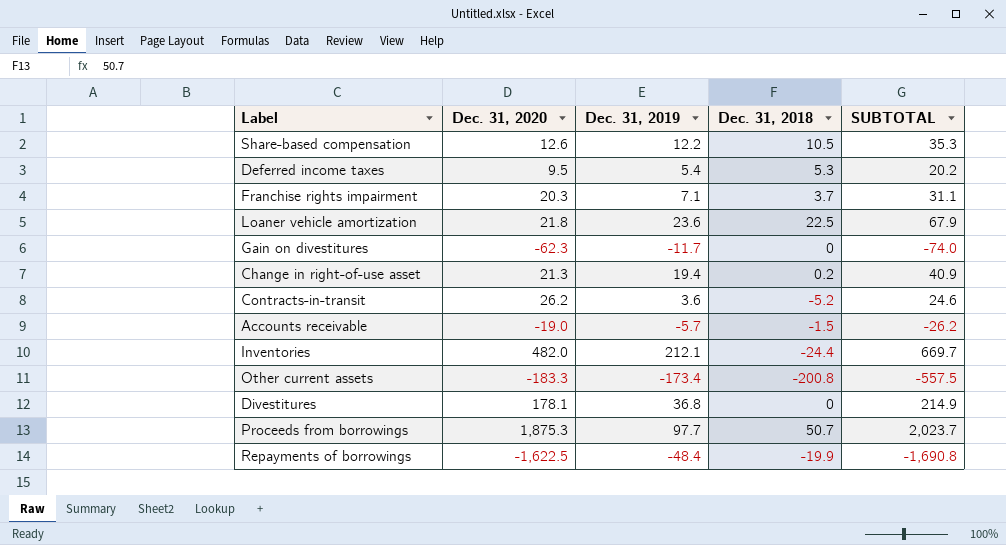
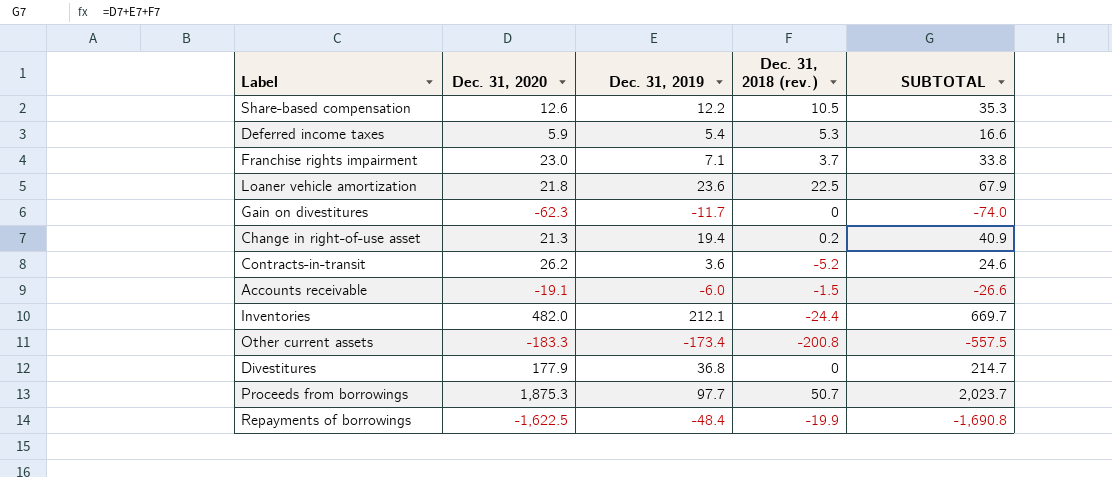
column name: Dec. 31, 2018 -> Dec. 31, 2018 (rev.)
Deferred income taxes | Dec. 31, 2020: 9.5 -> 5.9
Deferred income taxes | SUBTOTAL: 20.2 -> 16.6
Franchise rights impairment | Dec. 31, 2020: 20.3 -> 23.0
Franchise rights impairment | SUBTOTAL: 31.1 -> 33.8
Accounts receivable | Dec. 31, 2020: -19.0 -> -19.1
Accounts receivable | Dec. 31, 2019: -5.7 -> -6.0
Accounts receivable | SUBTOTAL: -26.2 -> -26.6
Divestitures | Dec. 31, 2020: 178.1 -> 177.9
Divestitures | SUBTOTAL: 214.9 -> 214.7

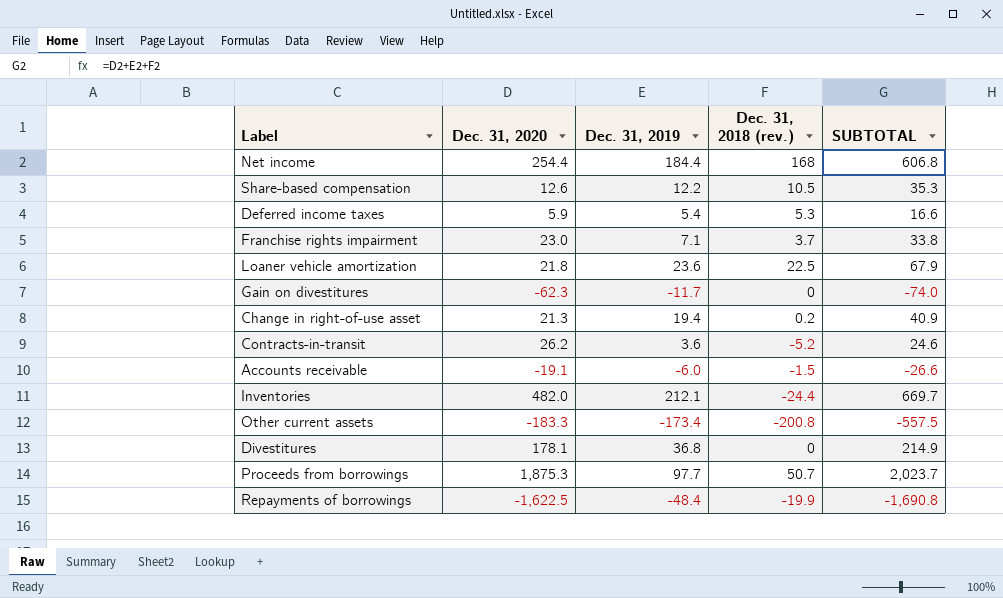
row Net income: none -> 254.4 | 184.4 | 168 | 606.8
Divestitures | Dec. 31, 2020: 177.9 -> 178.1
Divestitures | SUBTOTAL: 214.7 -> 214.9

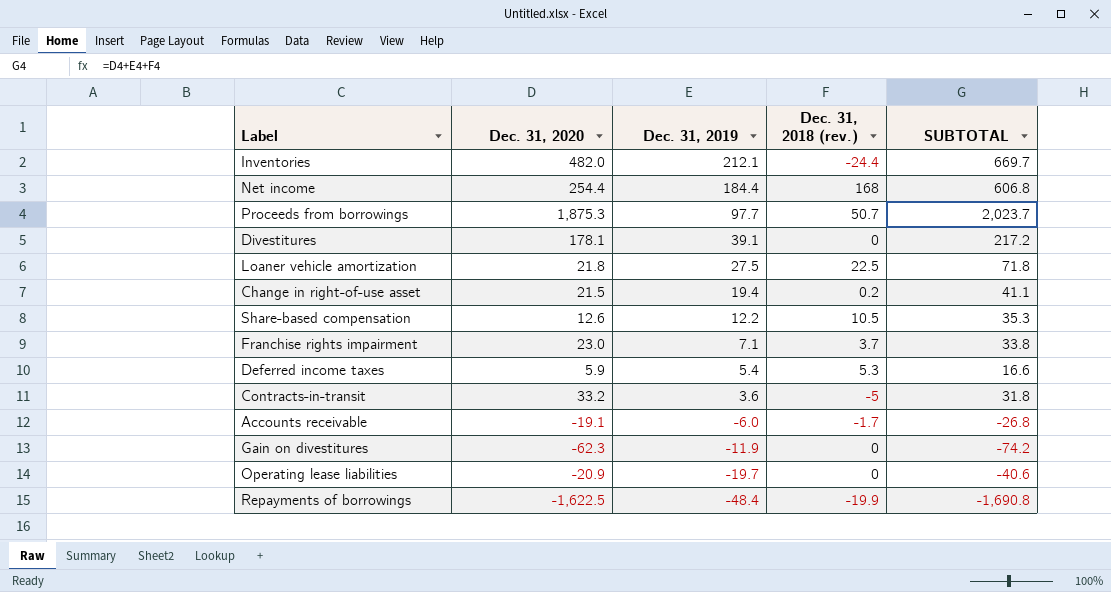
row order: none -> Dec. 31, 2019 descending
row Other current assets: -183.3 | -173.4 | -200.8 | -557.5 -> none
Divestitures | Dec. 31, 2019: 36.8 -> 39.1
Divestitures | SUBTOTAL: 214.9 -> 217.2
Loaner vehicle amortization | Dec. 31, 2019: 23.6 -> 27.5
Loaner vehicle amortization | SUBTOTAL: 67.9 -> 71.8
Change in right-of-use asset | Dec. 31, 2020: 21.3 -> 21.5
Change in right-of-use asset | SUBTOTAL: 40.9 -> 41.1
Contracts-in-transit | Dec. 31, 2020: 26.2 -> 33.2
Contracts-in-transit | Dec. 31, 2018 (rev.): -5.2 -> -5
Contracts-in-transit | SUBTOTAL: 24.6 -> 31.8
Accounts receivable | Dec. 31, 2018 (rev.): -1.5 -> -1.7
Accounts receivable | SUBTOTAL: -26.6 -> -26.8
Gain on divestitures | Dec. 31, 2019: -11.7 -> -11.9
Gain on divestitures | SUBTOTAL: -74.0 -> -74.2
row Operating lease liabilities: none -> -20.9 | -19.7 | 0 | -40.6

